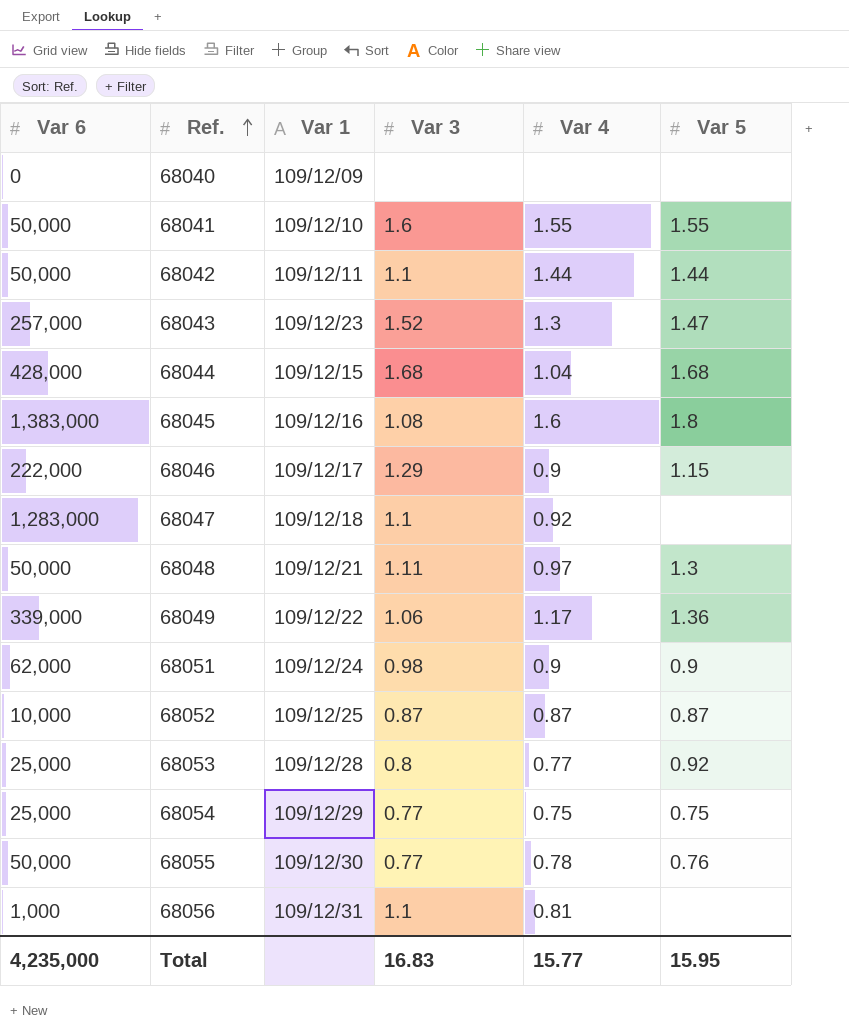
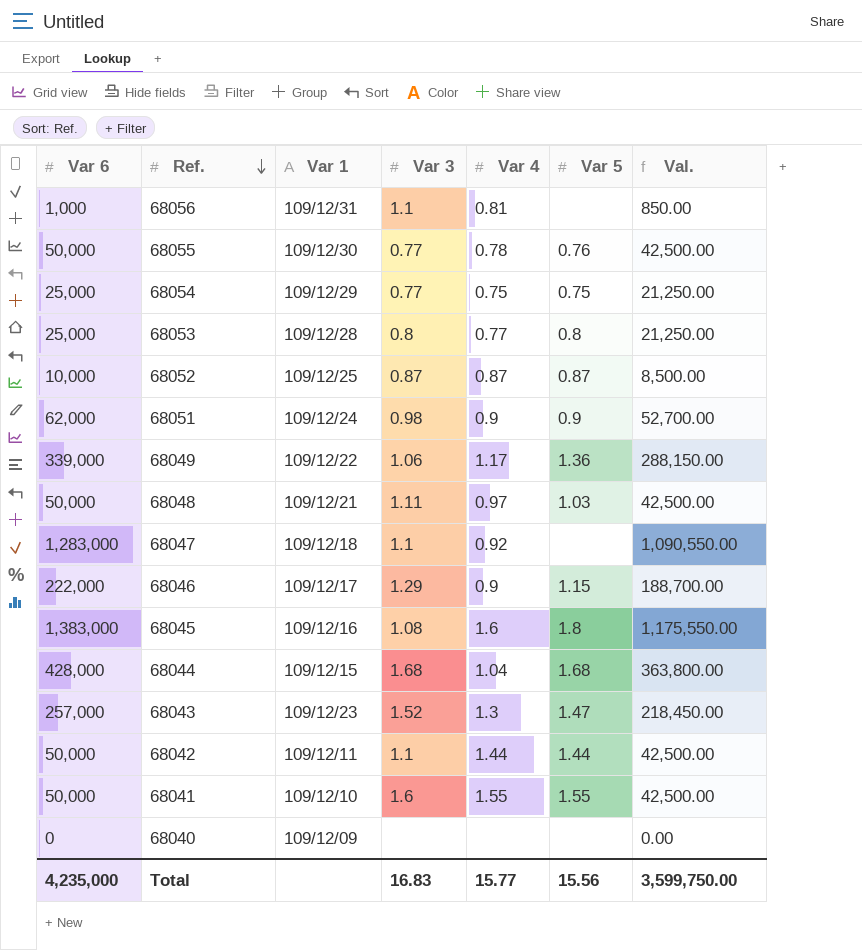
row order: Ref. ascending -> Ref. descending
column Val. | formula: none -> [Var 6] * 0.85
68053 | Var 5: 0.92 -> 0.8
68048 | Var 5: 1.3 -> 1.03
Total | Var 5: 15.95 -> 15.56

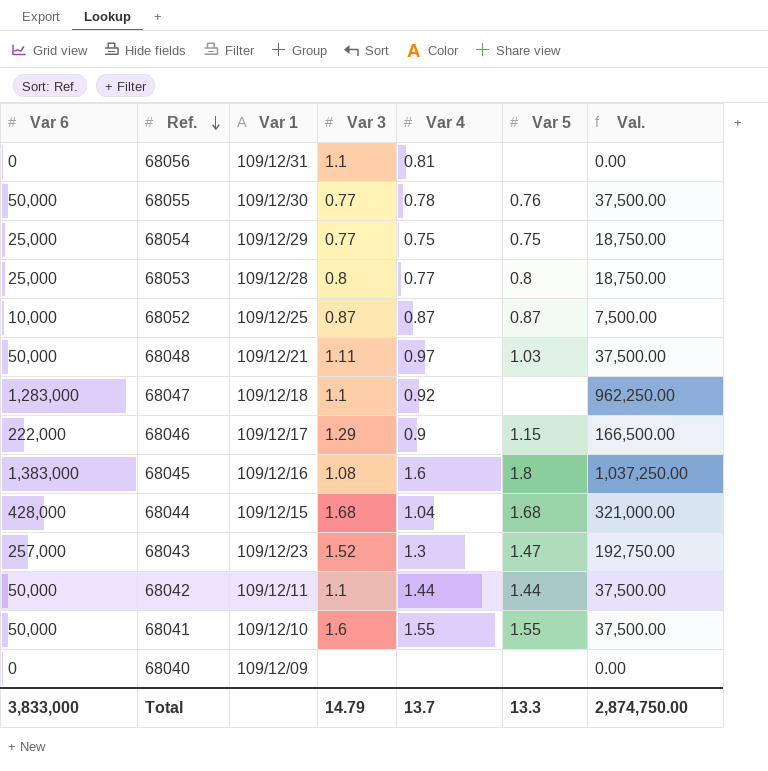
column Val. | formula: [Var 6] * 0.85 -> [Var 6] * 0.75
row 68051: 62,000 | 109/12/24 | 0.98 | 0.9 | 0.9 | 52,700.00 -> none
row 68049: 339,000 | 109/12/22 | 1.06 | 1.17 | 1.36 | 288,150.00 -> none
68056 | Var 6: 1,000 -> 0
Total | Var 6: 4,235,000 -> 3,833,000
Total | Var 3: 16.83 -> 14.79
Total | Var 4: 15.77 -> 13.7
Total | Var 5: 15.56 -> 13.3
Total | Val.: 3,599,750.00 -> 2,874,750.00

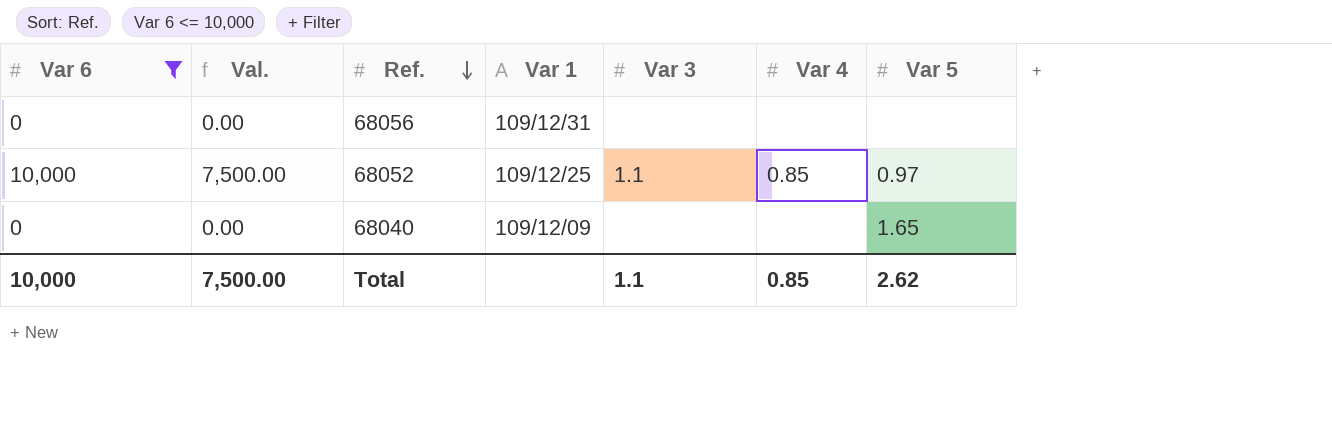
filter: none -> Var 6 <= 10,000
column Val. | position: 7 -> 2
68056 | Var 3: 1.1 -> none
68056 | Var 4: 0.81 -> none
68052 | Var 3: 0.87 -> 1.1
68052 | Var 4: 0.87 -> 0.85
68052 | Var 5: 0.87 -> 0.97
68040 | Var 5: none -> 1.65
Total | Var 6: 3,833,000 -> 10,000
Total | Val.: 2,874,750.00 -> 7,500.00
Total | Var 3: 14.79 -> 1.1
Total | Var 4: 13.7 -> 0.85
Total | Var 5: 13.3 -> 2.62

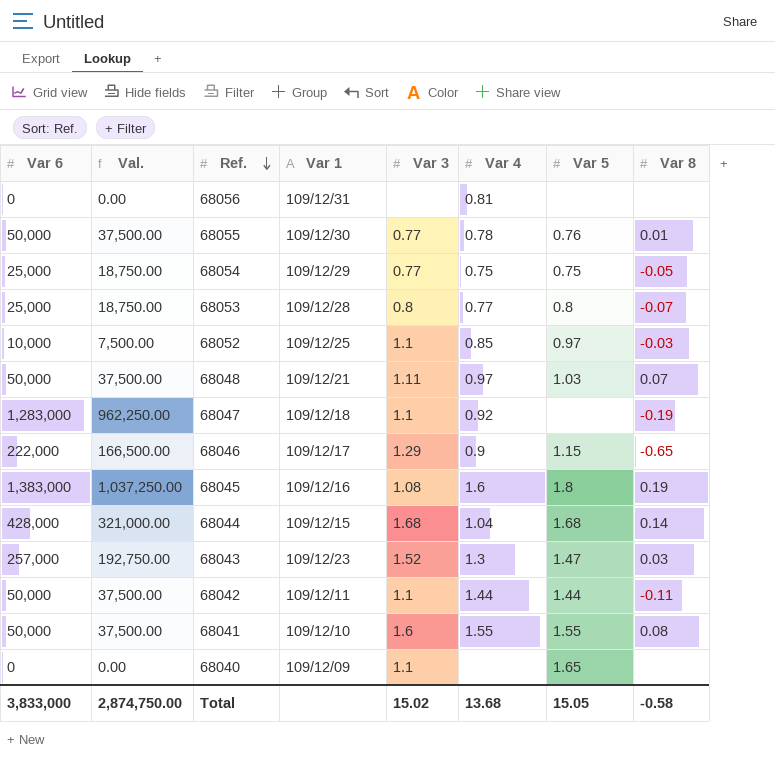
filter: Var 6 <= 10,000 -> none
column Var 8 | position: none -> 8
68056 | Var 4: none -> 0.81
68040 | Var 3: none -> 1.1
Total | Var 6: 10,000 -> 3,833,000
Total | Val.: 7,500.00 -> 2,874,750.00
Total | Var 3: 1.1 -> 15.02
Total | Var 4: 0.85 -> 13.68
Total | Var 5: 2.62 -> 15.05

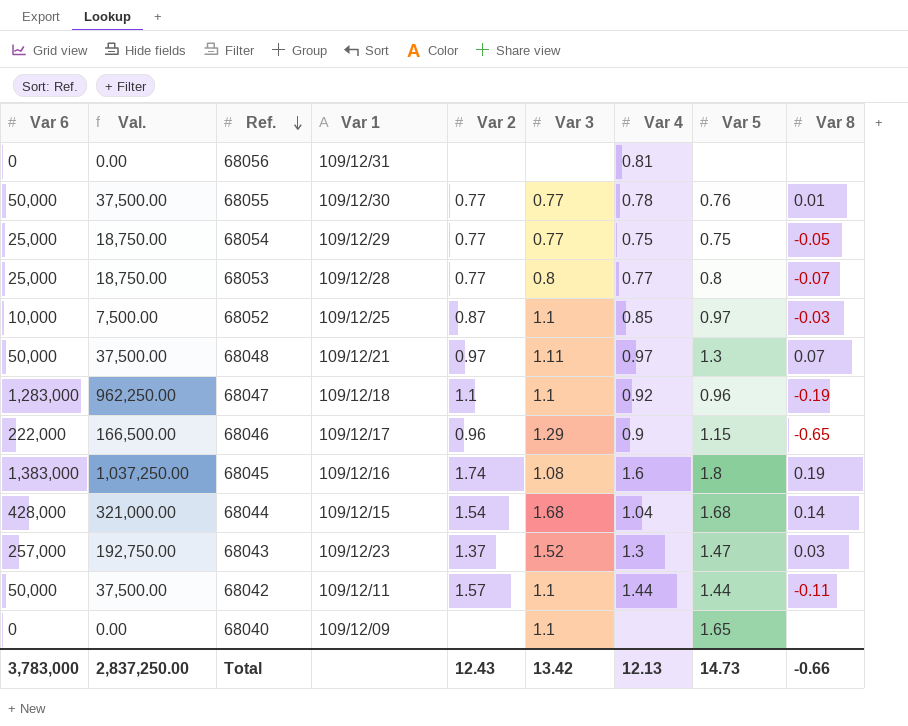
column Var 2 | position: none -> 5
row 68041: 50,000 | 37,500.00 | 109/12/10 | 1.6 | 1.55 | 1.55 | 0.08 -> none
68048 | Var 5: 1.03 -> 1.3
68047 | Var 5: none -> 0.96
Total | Var 6: 3,833,000 -> 3,783,000
Total | Val.: 2,874,750.00 -> 2,837,250.00
Total | Var 3: 15.02 -> 13.42
Total | Var 4: 13.68 -> 12.13
Total | Var 5: 15.05 -> 14.73
Total | Var 8: -0.58 -> -0.66

